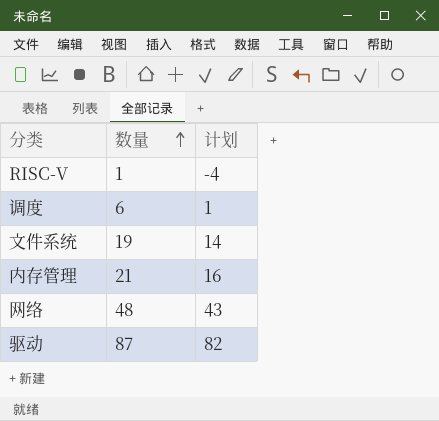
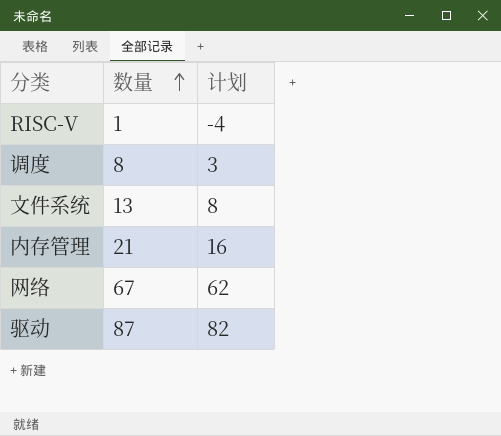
调度 | 数量: 6 -> 8
调度 | 计划: 1 -> 3
文件系统 | 数量: 19 -> 13
文件系统 | 计划: 14 -> 8
网络 | 数量: 48 -> 67
网络 | 计划: 43 -> 62

